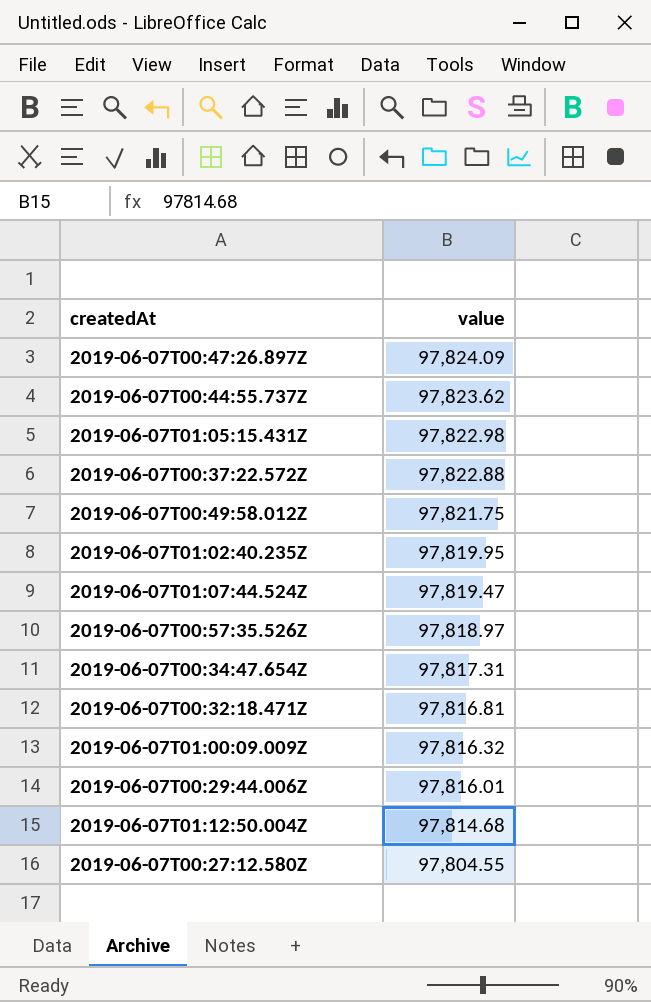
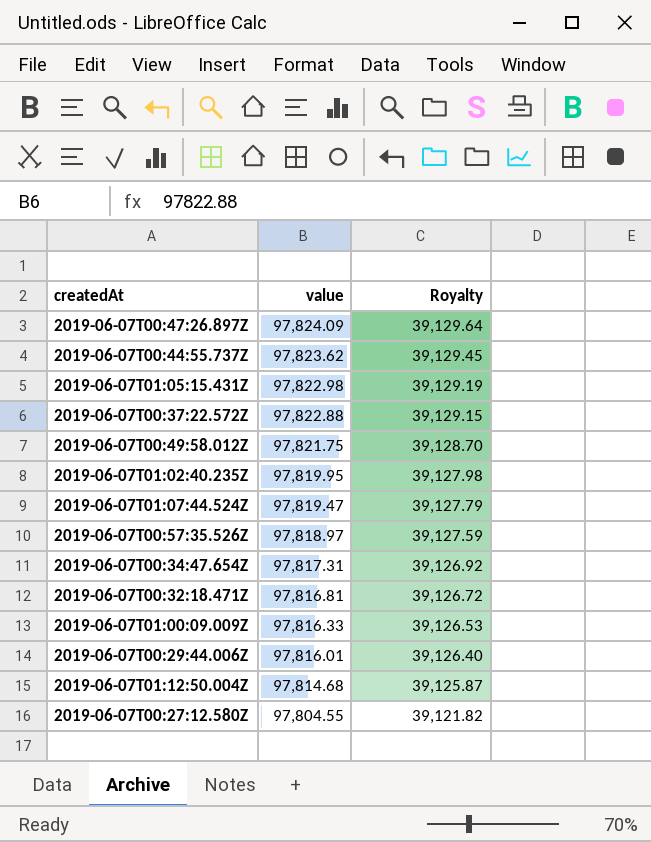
column Royalty | formula: none -> [value] * 0.4
2019-06-07T01:00:09.009Z | value: 97,816.32 -> 97,816.33

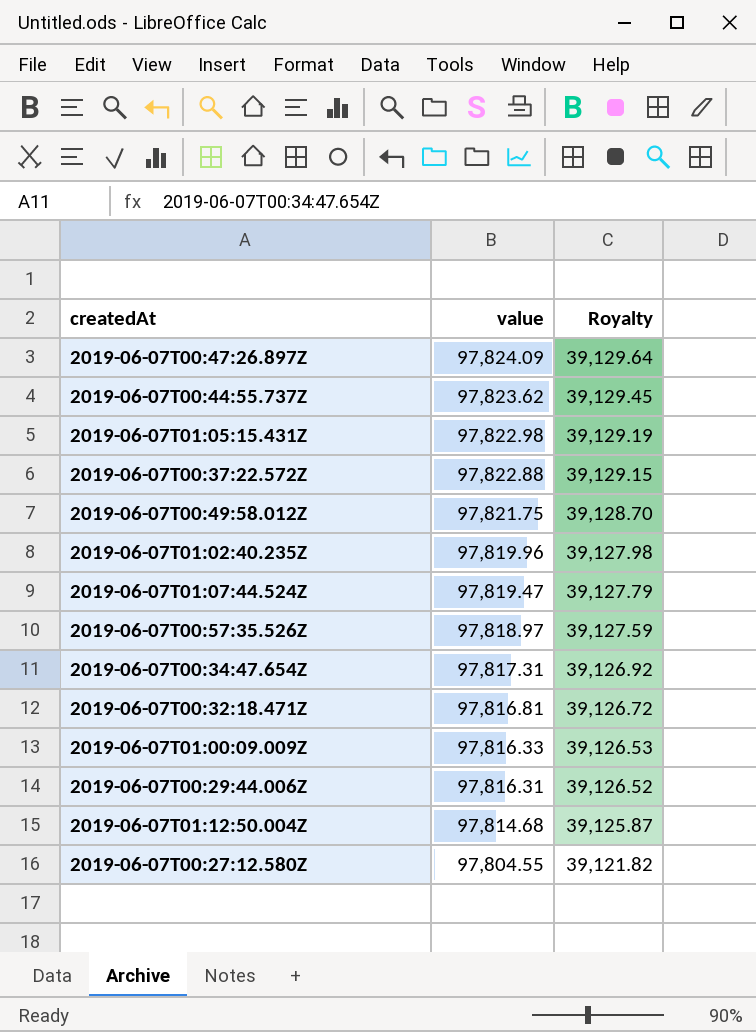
2019-06-07T01:02:40.235Z | value: 97,819.95 -> 97,819.96
2019-06-07T00:29:44.006Z | value: 97,816.01 -> 97,816.31
2019-06-07T00:29:44.006Z | Royalty: 39,126.40 -> 39,126.52

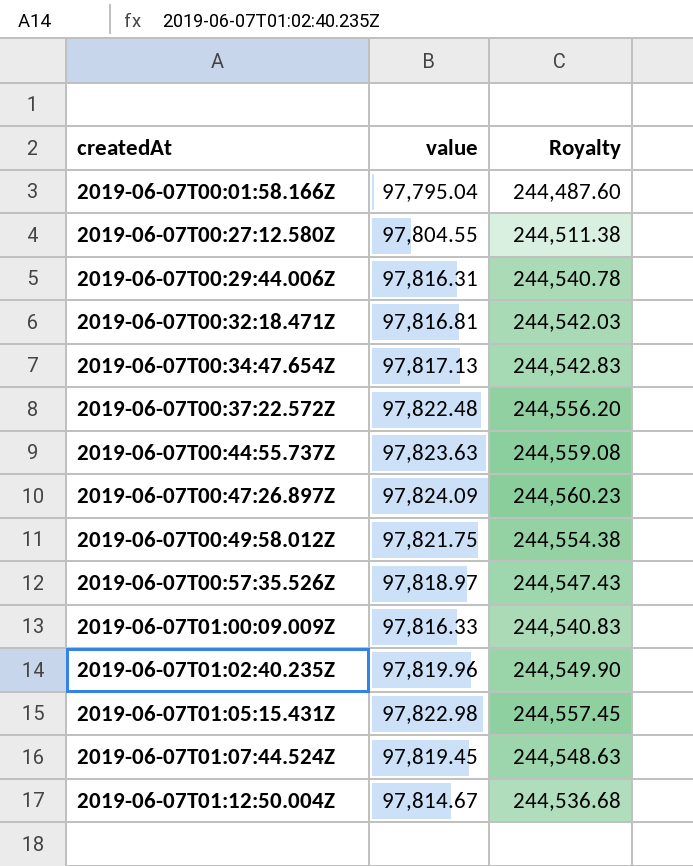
row order: value descending -> createdAt ascending
column Royalty | formula: [value] * 0.4 -> [value] * 2.5
row 2019-06-07T00:01:58.166Z: none -> 97,795.04 | 244,487.60
2019-06-07T00:34:47.654Z | value: 97,817.31 -> 97,817.13
2019-06-07T00:37:22.572Z | value: 97,822.88 -> 97,822.48
2019-06-07T00:44:55.737Z | value: 97,823.62 -> 97,823.63
2019-06-07T01:07:44.524Z | value: 97,819.47 -> 97,819.45
2019-06-07T01:12:50.004Z | value: 97,814.68 -> 97,814.67

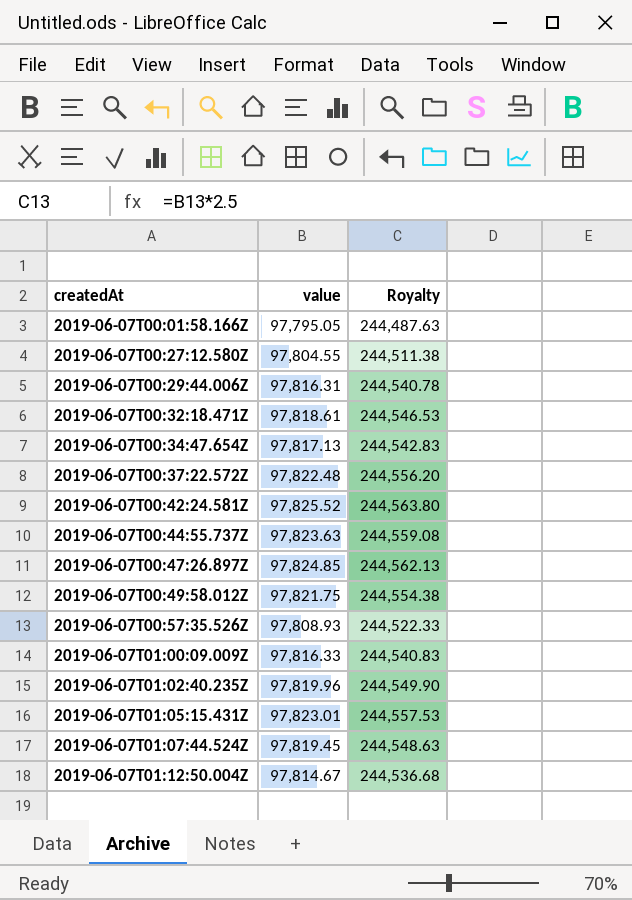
2019-06-07T00:01:58.166Z | value: 97,795.04 -> 97,795.05
2019-06-07T00:01:58.166Z | Royalty: 244,487.60 -> 244,487.63
2019-06-07T00:32:18.471Z | value: 97,816.81 -> 97,818.61
2019-06-07T00:32:18.471Z | Royalty: 244,542.03 -> 244,546.53
row 2019-06-07T00:42:24.581Z: none -> 97,825.52 | 244,563.80
2019-06-07T00:47:26.897Z | value: 97,824.09 -> 97,824.85
2019-06-07T00:47:26.897Z | Royalty: 244,560.23 -> 244,562.13
2019-06-07T00:57:35.526Z | value: 97,818.97 -> 97,808.93
2019-06-07T00:57:35.526Z | Royalty: 244,547.43 -> 244,522.33
2019-06-07T01:05:15.431Z | value: 97,822.98 -> 97,823.01
2019-06-07T01:05:15.431Z | Royalty: 244,557.45 -> 244,557.53

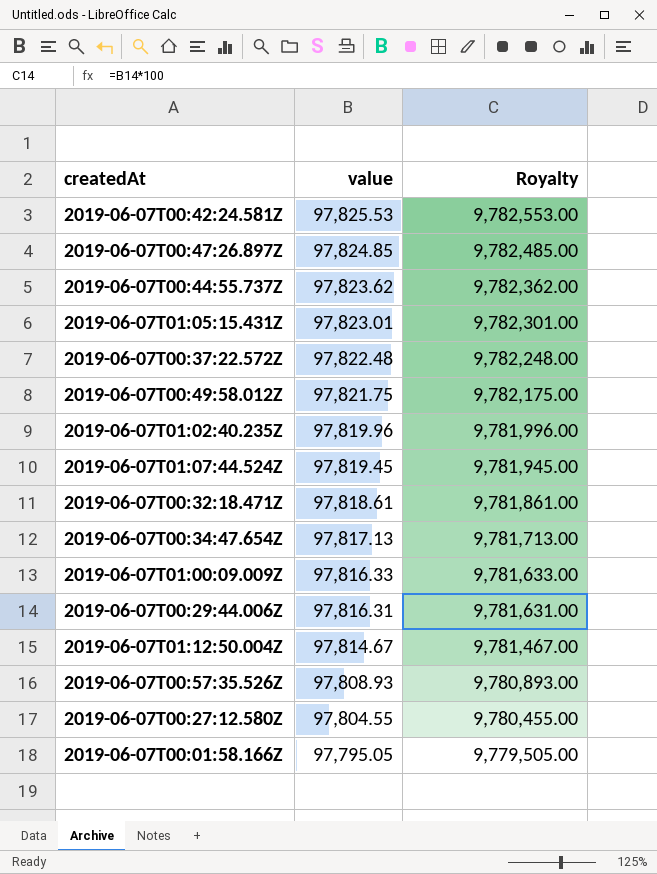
row order: createdAt ascending -> value descending
column Royalty | formula: [value] * 2.5 -> [value] * 100
2019-06-07T00:42:24.581Z | value: 97,825.52 -> 97,825.53
2019-06-07T00:44:55.737Z | value: 97,823.63 -> 97,823.62

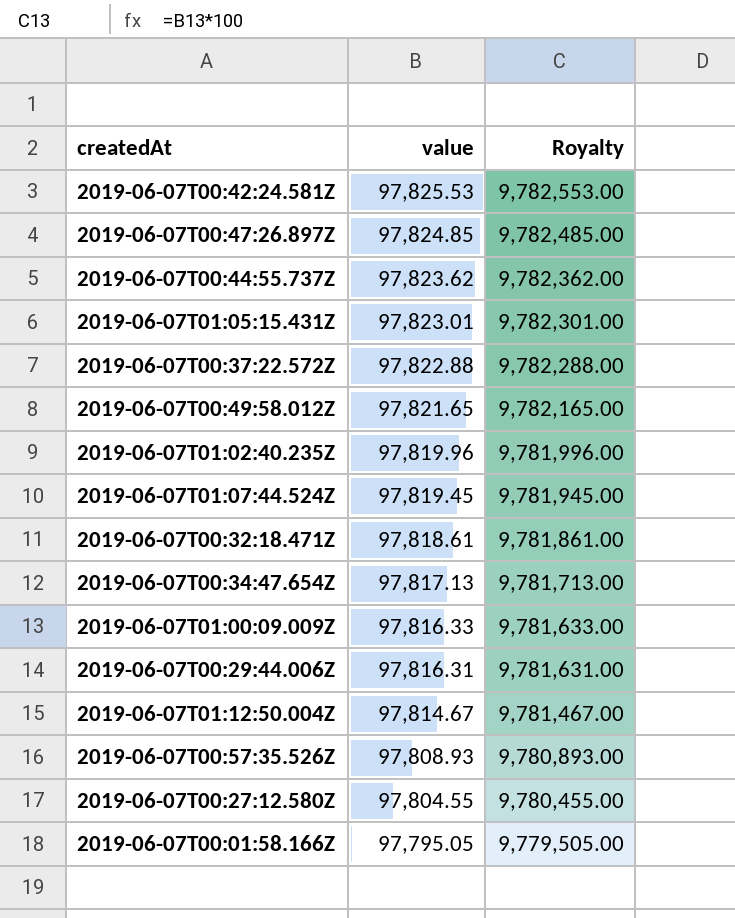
2019-06-07T00:37:22.572Z | value: 97,822.48 -> 97,822.88
2019-06-07T00:37:22.572Z | Royalty: 9,782,248.00 -> 9,782,288.00
2019-06-07T00:49:58.012Z | value: 97,821.75 -> 97,821.65
2019-06-07T00:49:58.012Z | Royalty: 9,782,175.00 -> 9,782,165.00

